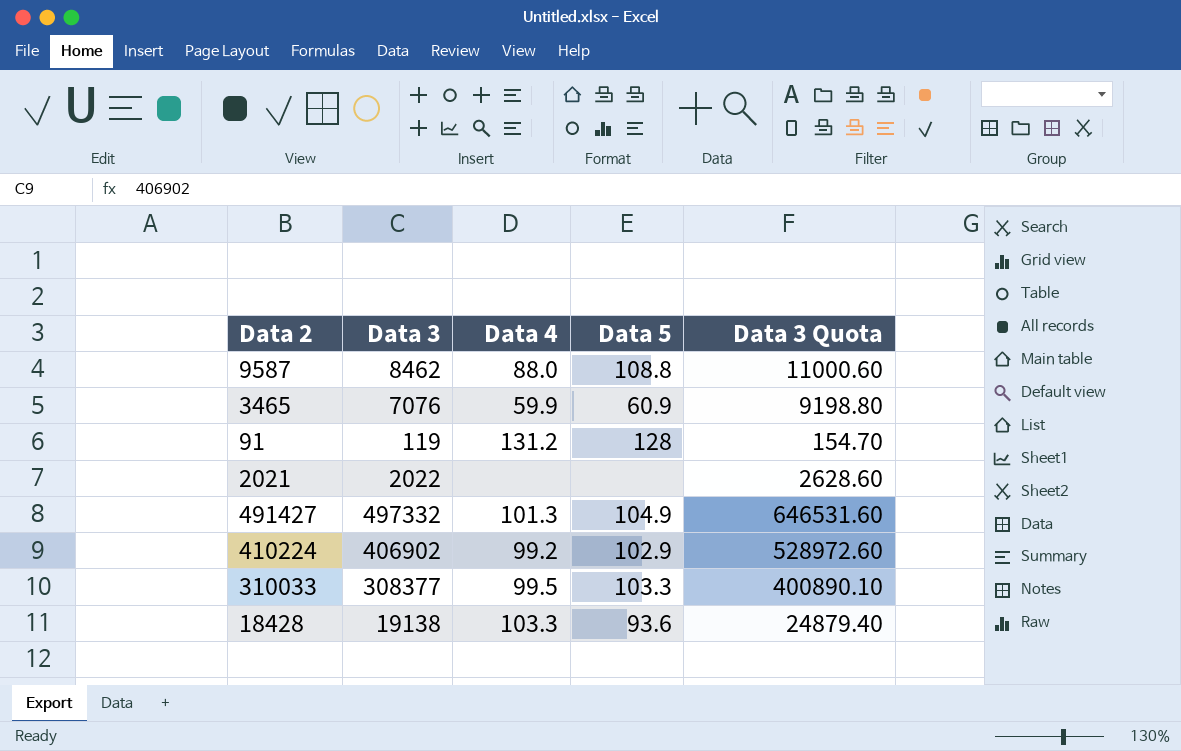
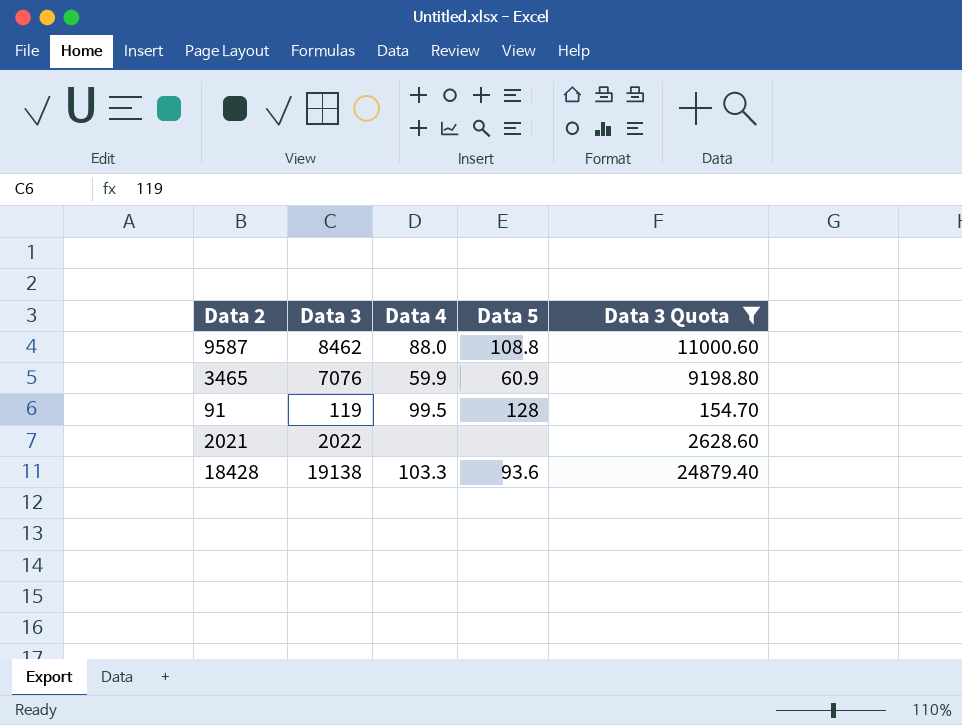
filter: none -> Data 3 Quota <= 24879.40
91 | Data 4: 131.2 -> 99.5

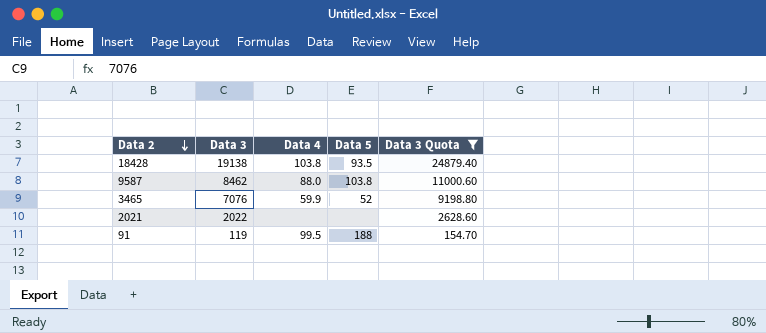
row order: none -> Data 2 descending
18428 | Data 4: 103.3 -> 103.8
18428 | Data 5: 93.6 -> 93.5
9587 | Data 5: 108.8 -> 103.8
3465 | Data 5: 60.9 -> 52
91 | Data 5: 128 -> 188

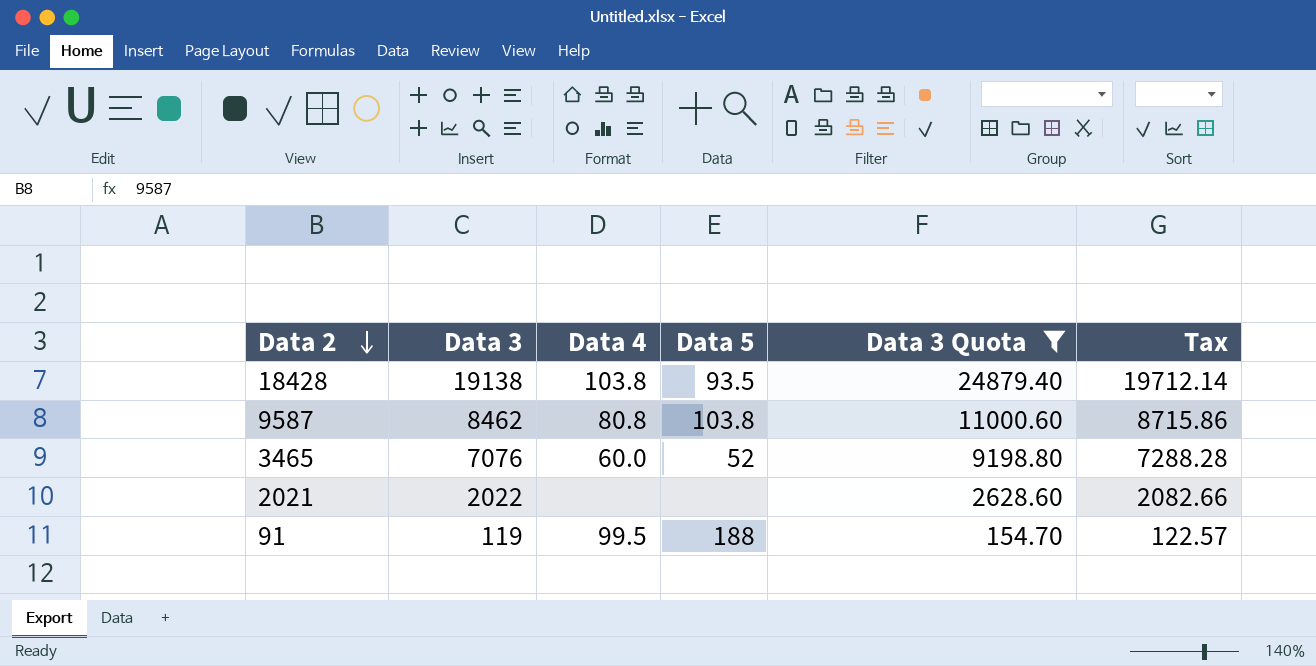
column Tax | formula: none -> [Data 3] * 1.03
9587 | Data 4: 88.0 -> 80.8
3465 | Data 4: 59.9 -> 60.0

